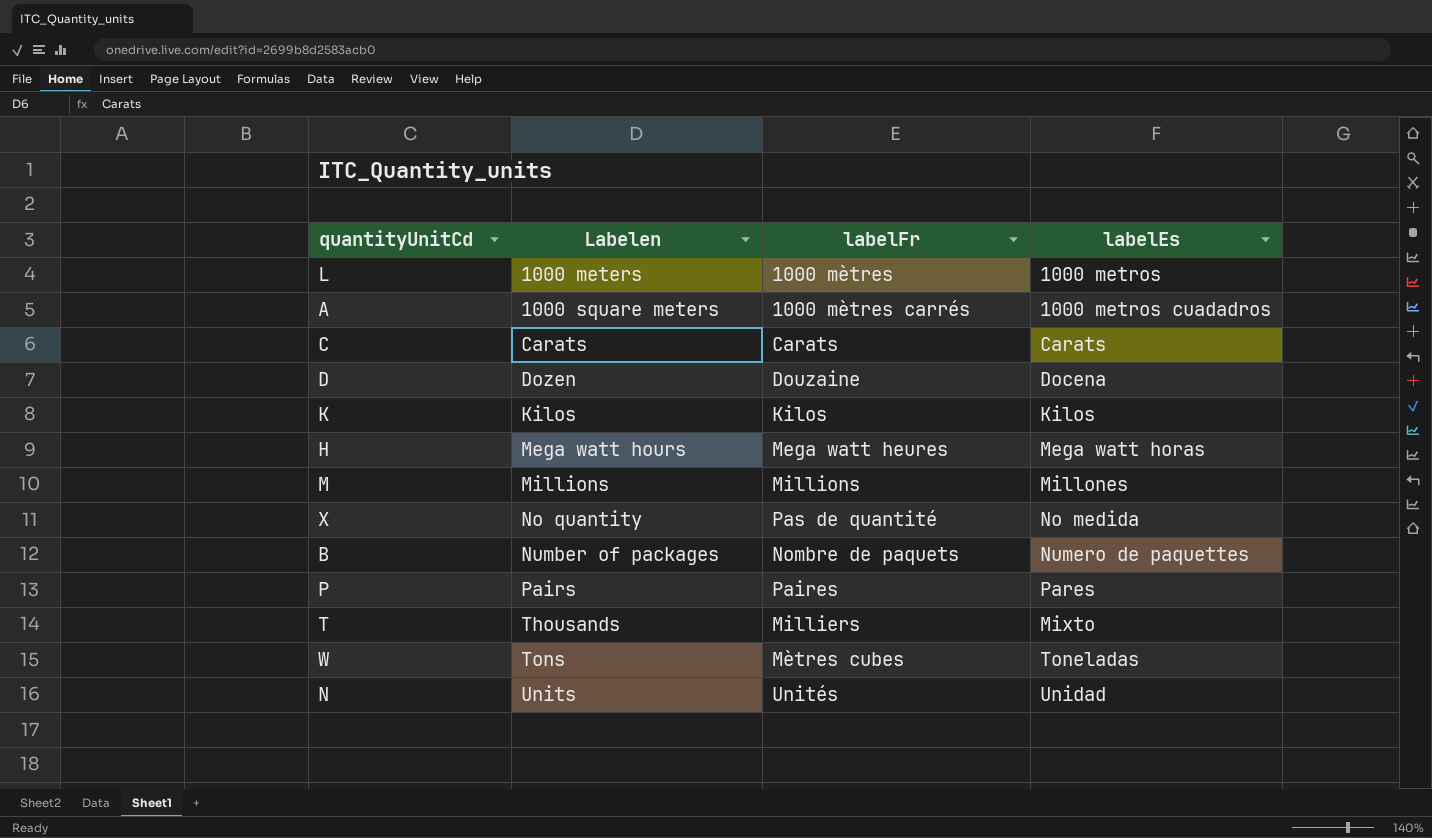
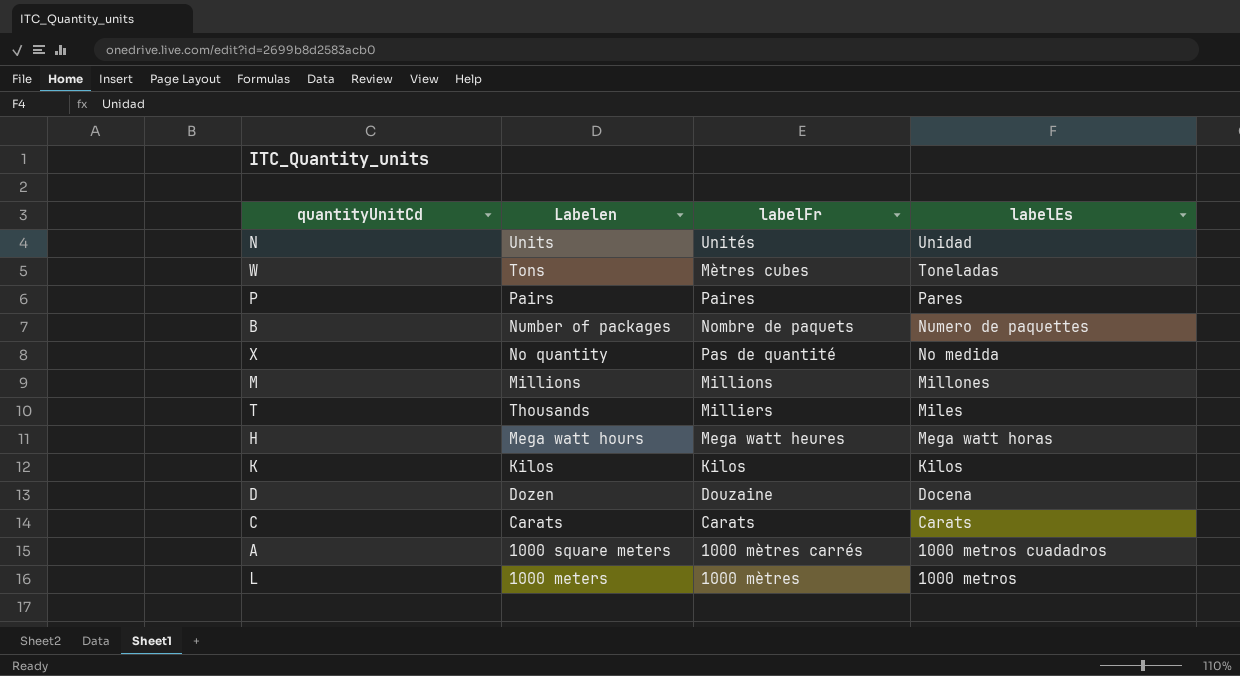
row order: Labelen ascending -> labelEs descending
T | labelEs: Mixto -> Miles

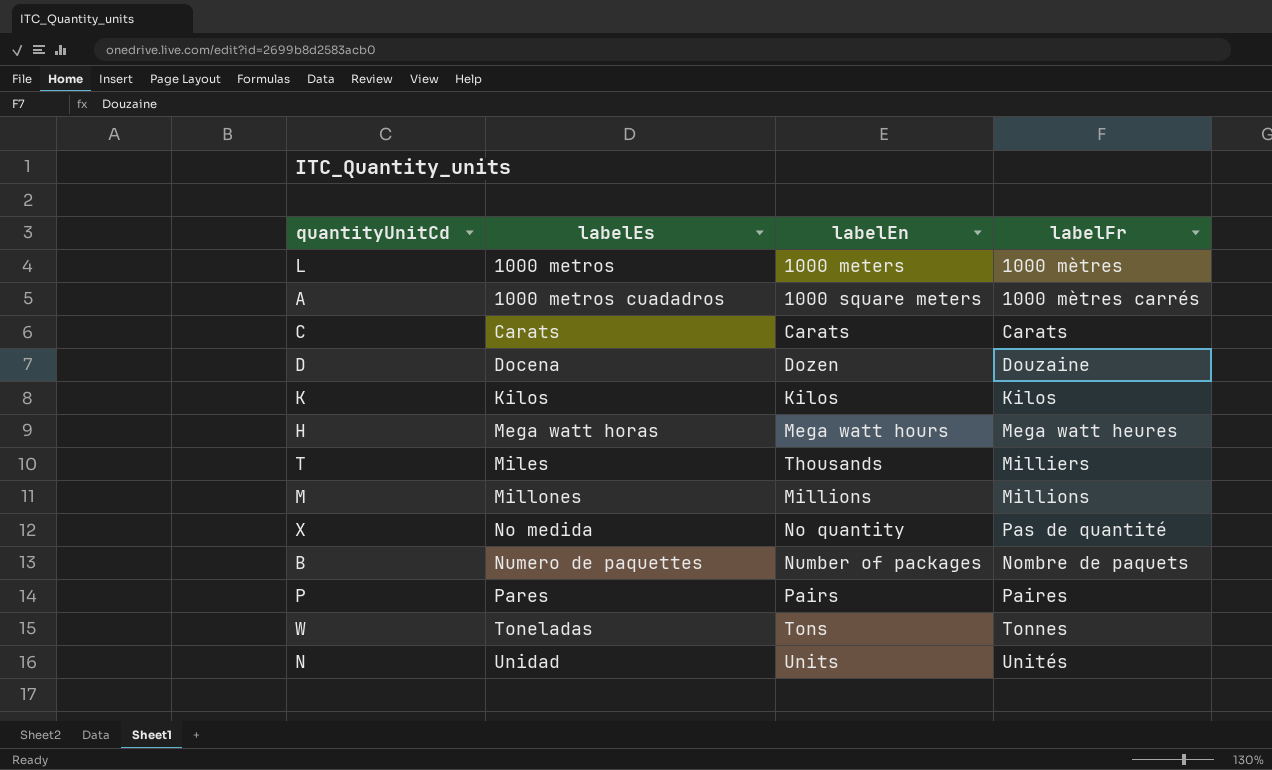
row order: labelEs descending -> labelEs ascending
column labelEs | position: 4 -> 2
column name: Labelen -> labelEn
W | labelFr: Mètres cubes -> Tonnes

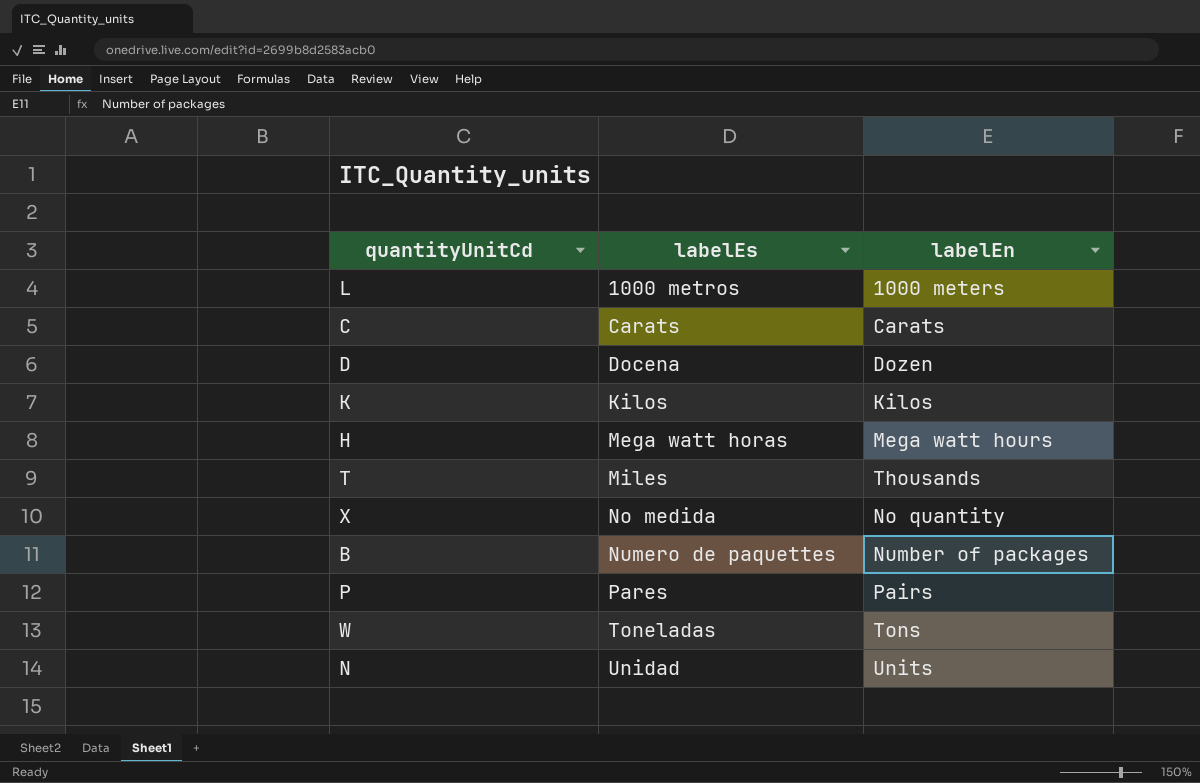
column labelFr | position: 4 -> none
row A: 1000 metros cuadadros | 1000 square meters | 1000 mètres carrés -> none
row M: Millones | Millions | Millions -> none

